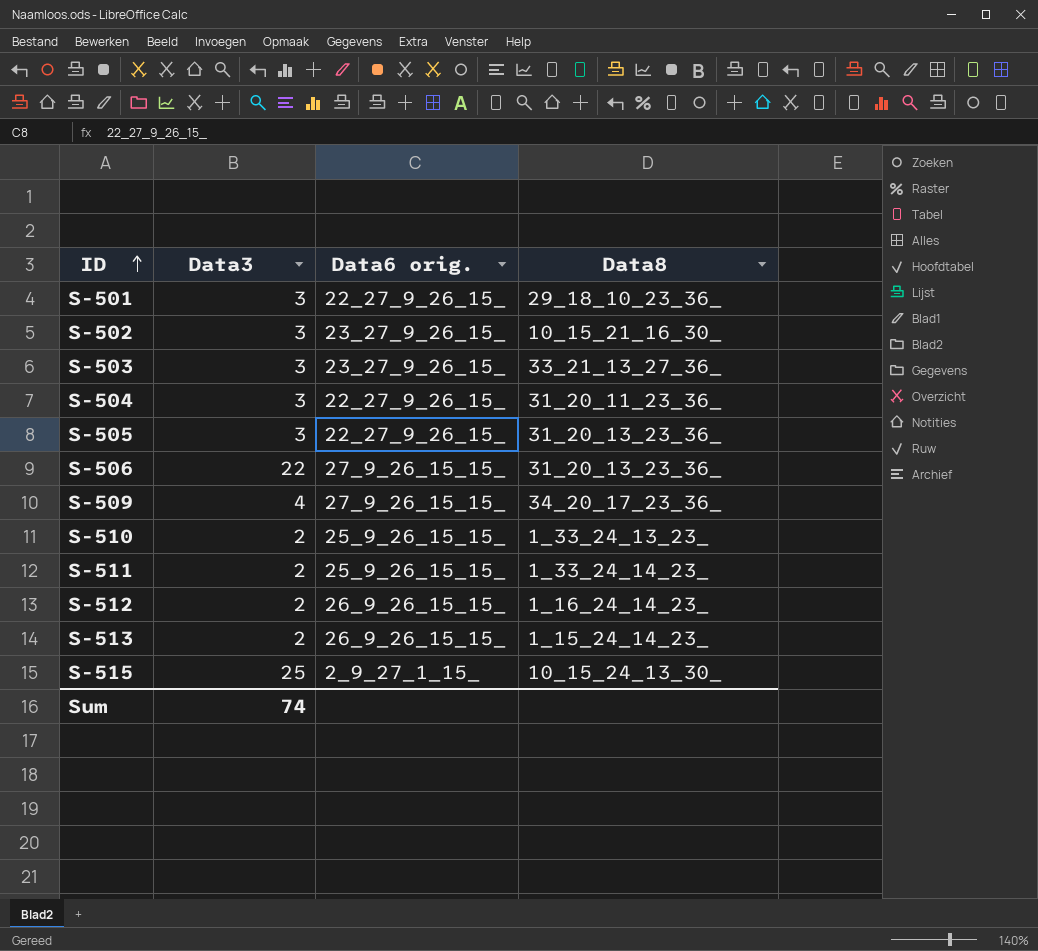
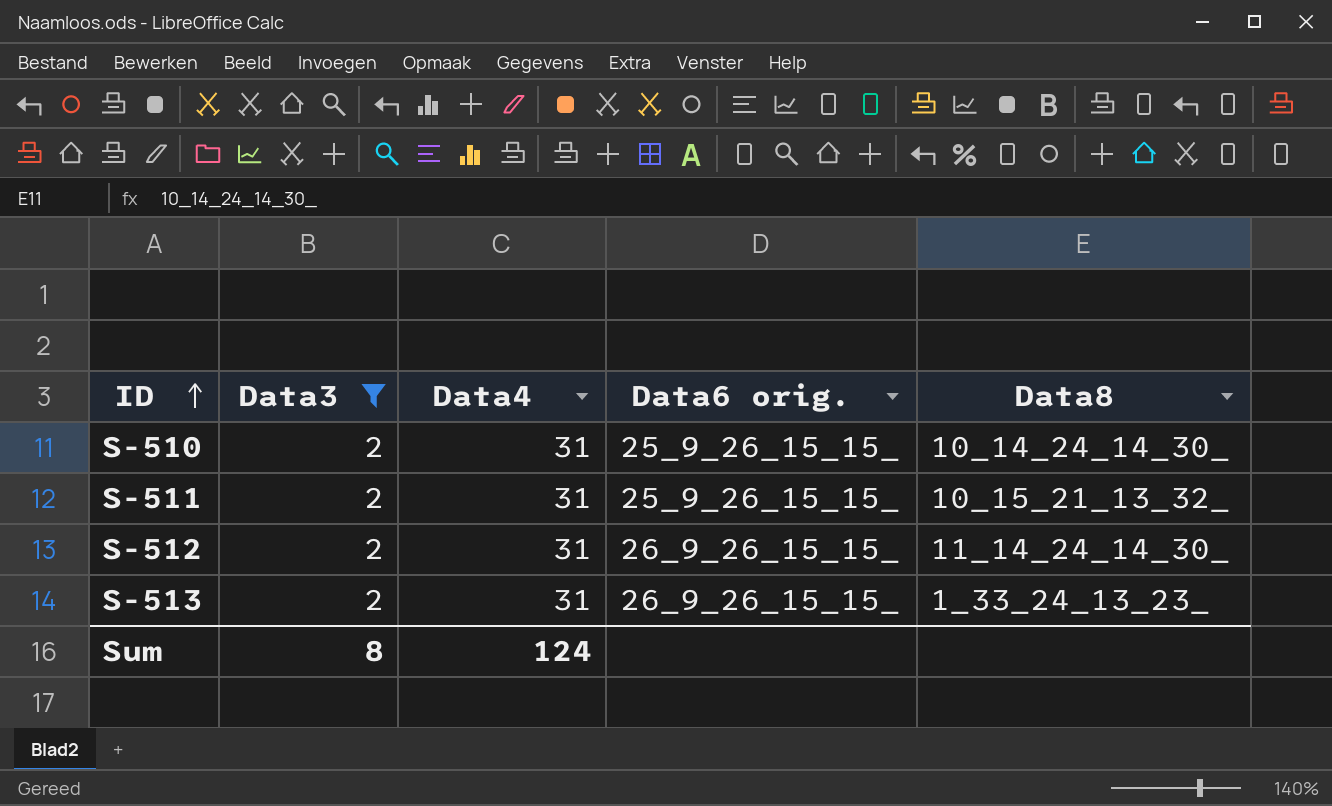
filter: none -> Data3 = 2
column Data4 | position: none -> 3
S-510 | Data8: 1_33_24_13_23_ -> 10_14_24_14_30_
S-511 | Data8: 1_33_24_14_23_ -> 10_15_21_13_32_
S-512 | Data8: 1_16_24_14_23_ -> 11_14_24_14_30_
S-513 | Data8: 1_15_24_14_23_ -> 1_33_24_13_23_
Sum | Data3: 74 -> 8

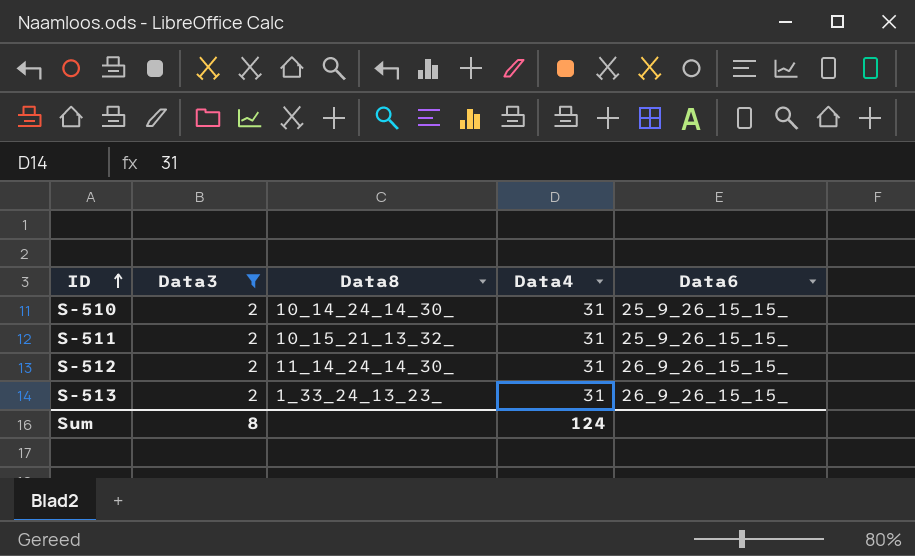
column Data8 | position: 5 -> 3
column name: Data6 orig. -> Data6

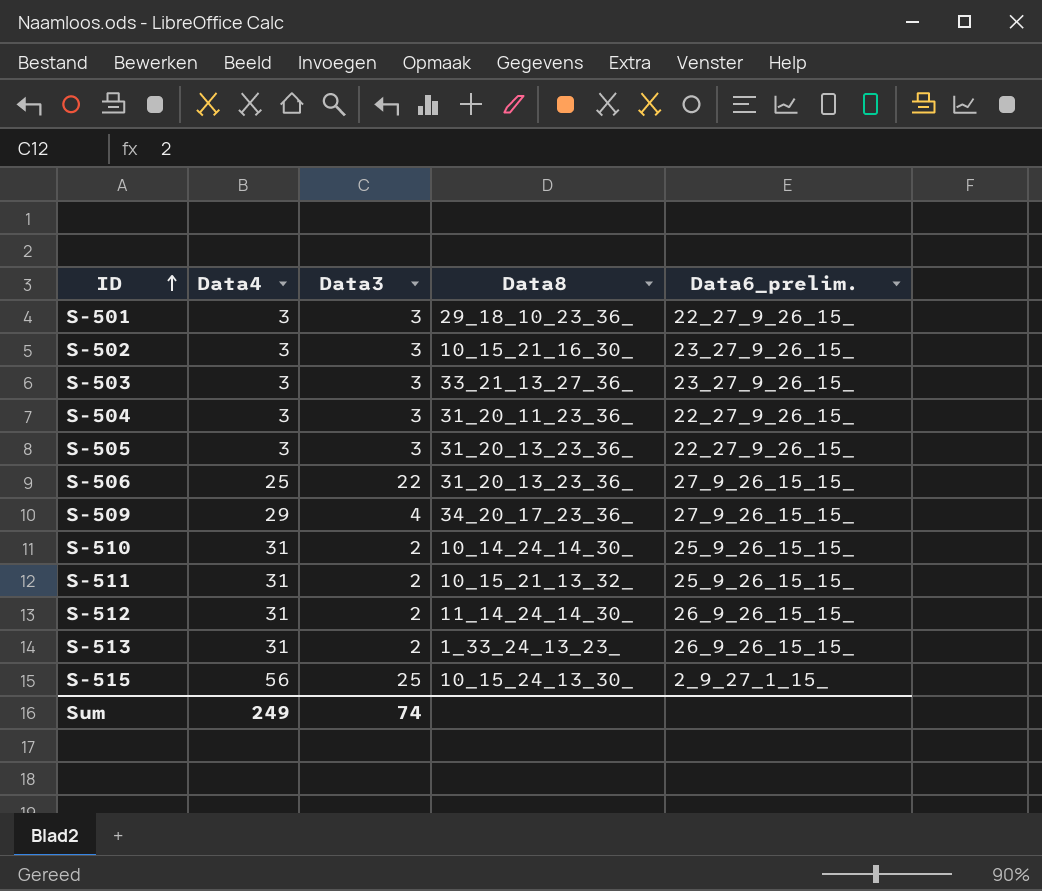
filter: Data3 = 2 -> none
column Data4 | position: 4 -> 2
column name: Data6 -> Data6_prelim.
Sum | Data4: 124 -> 249
Sum | Data3: 8 -> 74

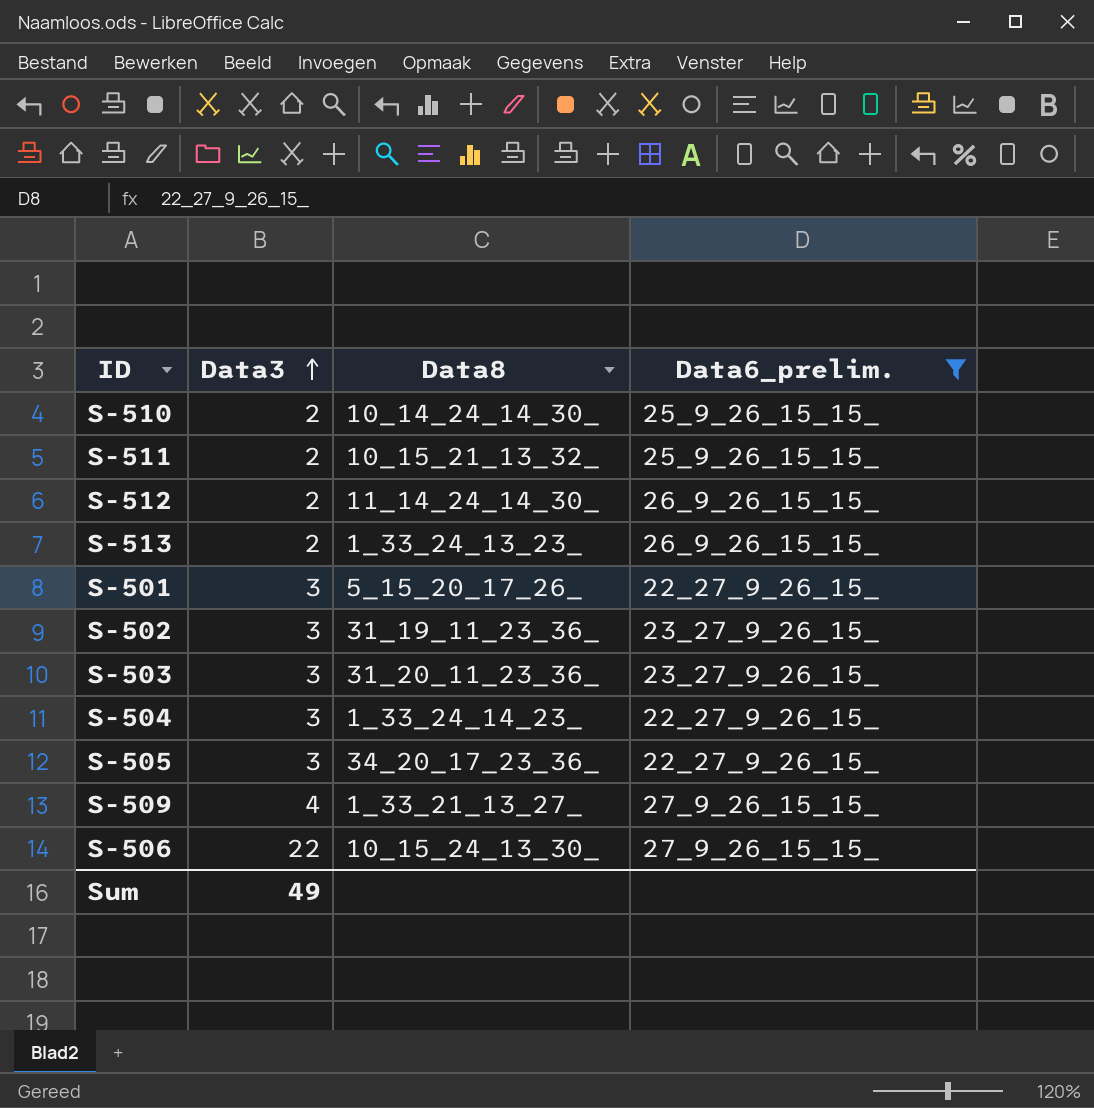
filter: none -> Data6_prelim. != 2_9_27_1_15_
row order: ID ascending -> Data3 ascending
column Data4 | position: 2 -> none
S-501 | Data8: 29_18_10_23_36_ -> 5_15_20_17_26_
S-502 | Data8: 10_15_21_16_30_ -> 31_19_11_23_36_
S-503 | Data8: 33_21_13_27_36_ -> 31_20_11_23_36_
S-504 | Data8: 31_20_11_23_36_ -> 1_33_24_14_23_
S-505 | Data8: 31_20_13_23_36_ -> 34_20_17_23_36_
S-509 | Data8: 34_20_17_23_36_ -> 1_33_21_13_27_
S-506 | Data8: 31_20_13_23_36_ -> 10_15_24_13_30_
Sum | Data3: 74 -> 49

